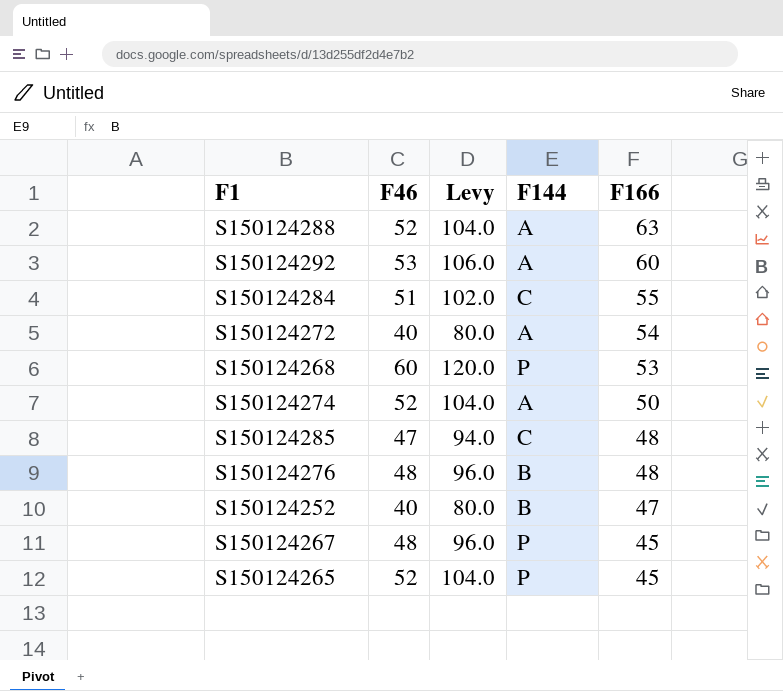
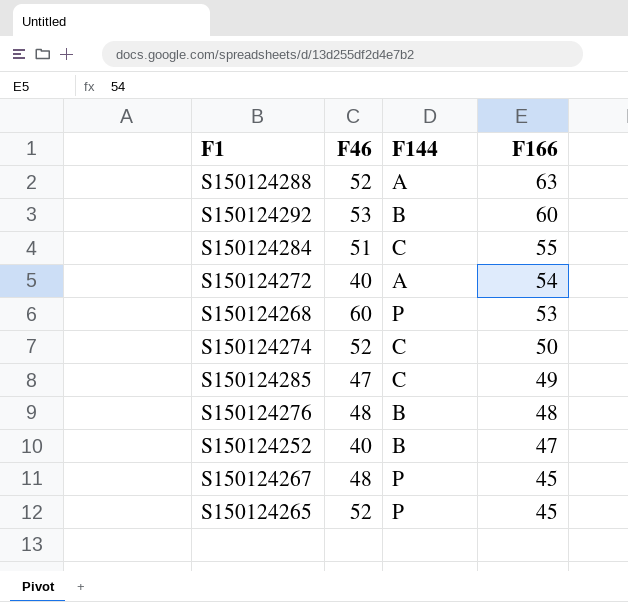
column Levy | formula: [F46] * 2 -> none
S150124292 | F144: A -> B
S150124274 | F144: A -> C
S150124285 | F166: 48 -> 49

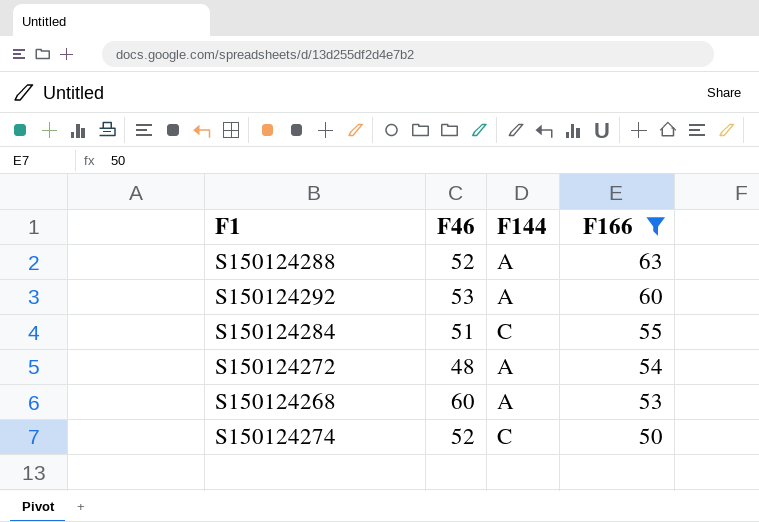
filter: none -> F166 >= 50
S150124292 | F144: B -> A
S150124272 | F46: 40 -> 48
S150124268 | F144: P -> A

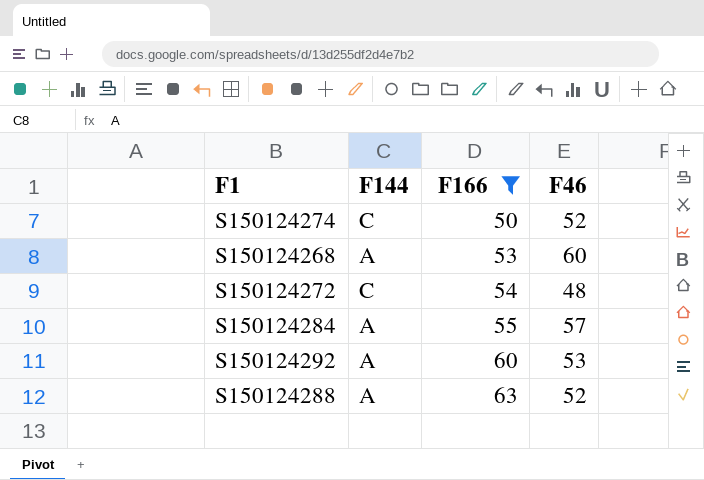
row order: F166 descending -> F166 ascending
column F46 | position: 2 -> 4
S150124272 | F144: A -> C
S150124284 | F144: C -> A
S150124284 | F46: 51 -> 57

